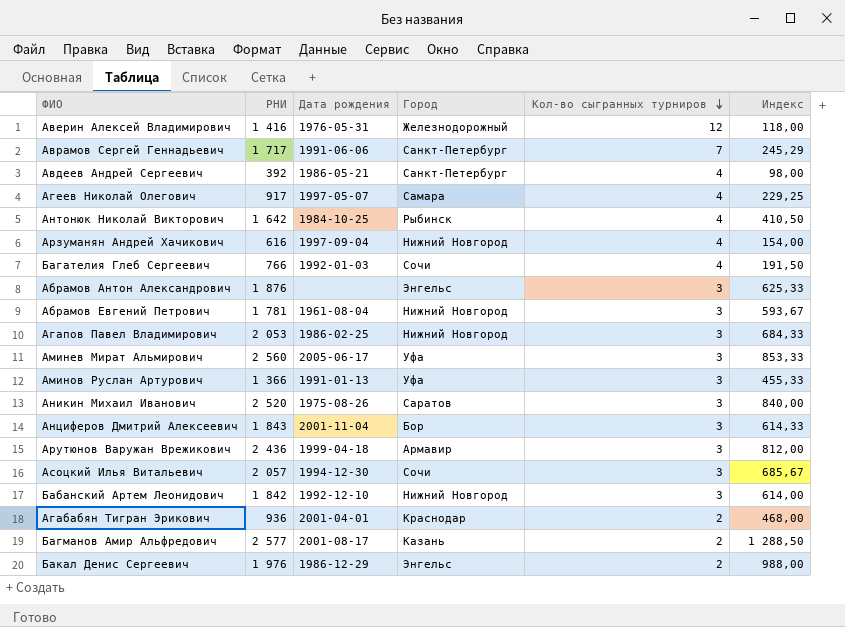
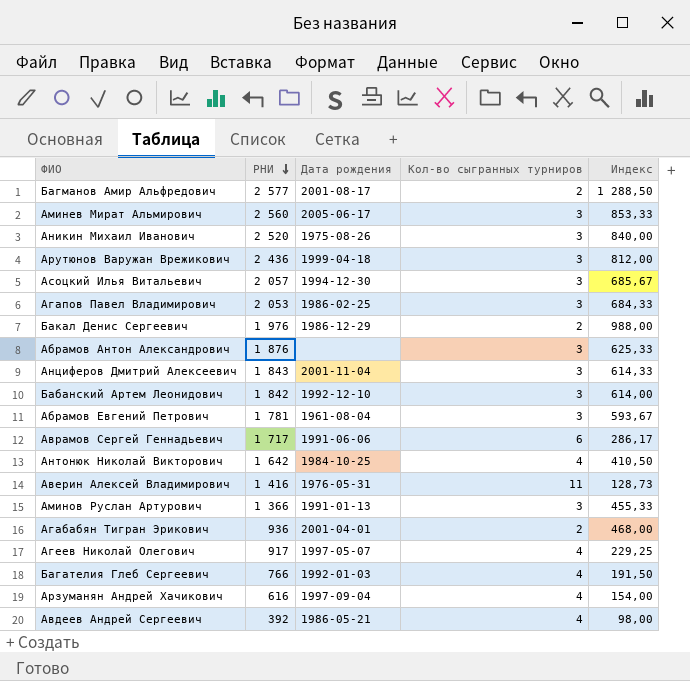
row order: Кол-во сыгранных турниров descending -> РНИ descending
column Город | position: 4 -> none
Аврамов Сергей Геннадьевич | Кол-во сыгранных турниров: 7 -> 6
Аврамов Сергей Геннадьевич | Индекс: 245,29 -> 286,17
Аверин Алексей Владимирович | Кол-во сыгранных турниров: 12 -> 11
Аверин Алексей Владимирович | Индекс: 118,00 -> 128,73

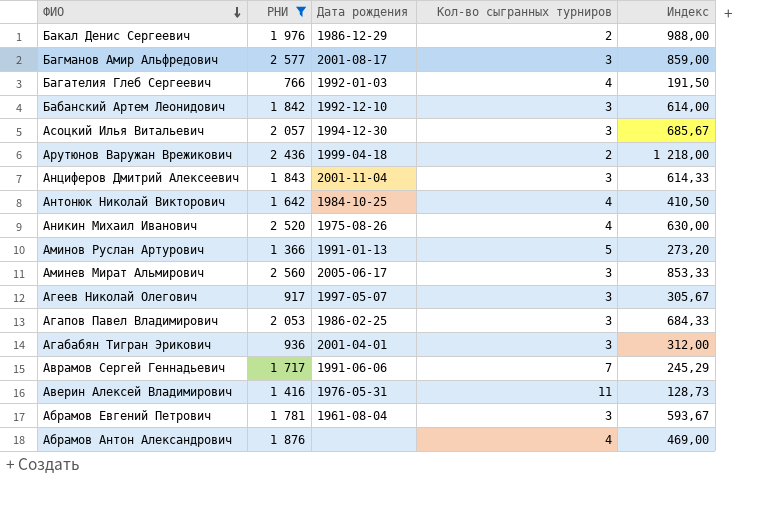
filter: none -> РНИ >= 766
row order: РНИ descending -> ФИО descending
Багманов Амир Альфредович | Кол-во сыгранных турниров: 2 -> 3
Багманов Амир Альфредович | Индекс: 1 288,50 -> 859,00
Арутюнов Варужан Врежикович | Кол-во сыгранных турниров: 3 -> 2
Арутюнов Варужан Врежикович | Индекс: 812,00 -> 1 218,00
Аникин Михаил Иванович | Кол-во сыгранных турниров: 3 -> 4
Аникин Михаил Иванович | Индекс: 840,00 -> 630,00
Аминов Руслан Артурович | Кол-во сыгранных турниров: 3 -> 5
Аминов Руслан Артурович | Индекс: 455,33 -> 273,20
Агеев Николай Олегович | Кол-во сыгранных турниров: 4 -> 3
Агеев Николай Олегович | Индекс: 229,25 -> 305,67
Агабабян Тигран Эрикович | Кол-во сыгранных турниров: 2 -> 3
Агабабян Тигран Эрикович | Индекс: 468,00 -> 312,00
Аврамов Сергей Геннадьевич | Кол-во сыгранных турниров: 6 -> 7
Аврамов Сергей Геннадьевич | Индекс: 286,17 -> 245,29
Абрамов Антон Александрович | Кол-во сыгранных турниров: 3 -> 4
Абрамов Антон Александрович | Индекс: 625,33 -> 469,00

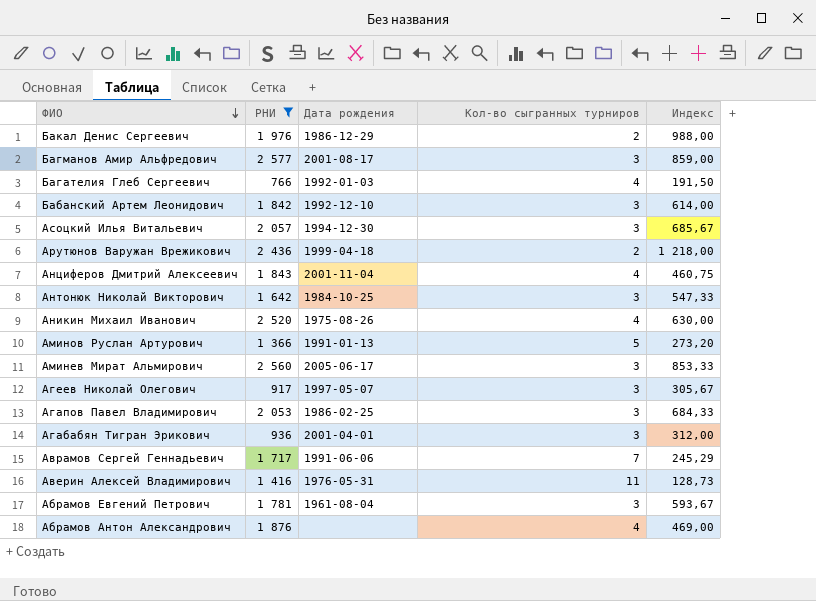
Анциферов Дмитрий Алексеевич | Кол-во сыгранных турниров: 3 -> 4
Анциферов Дмитрий Алексеевич | Индекс: 614,33 -> 460,75
Антонюк Николай Викторович | Кол-во сыгранных турниров: 4 -> 3
Антонюк Николай Викторович | Индекс: 410,50 -> 547,33

